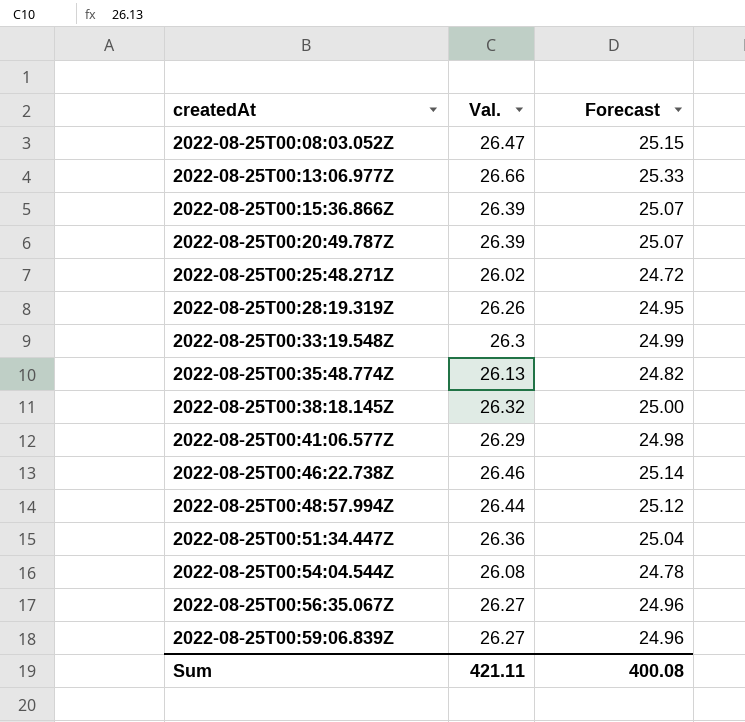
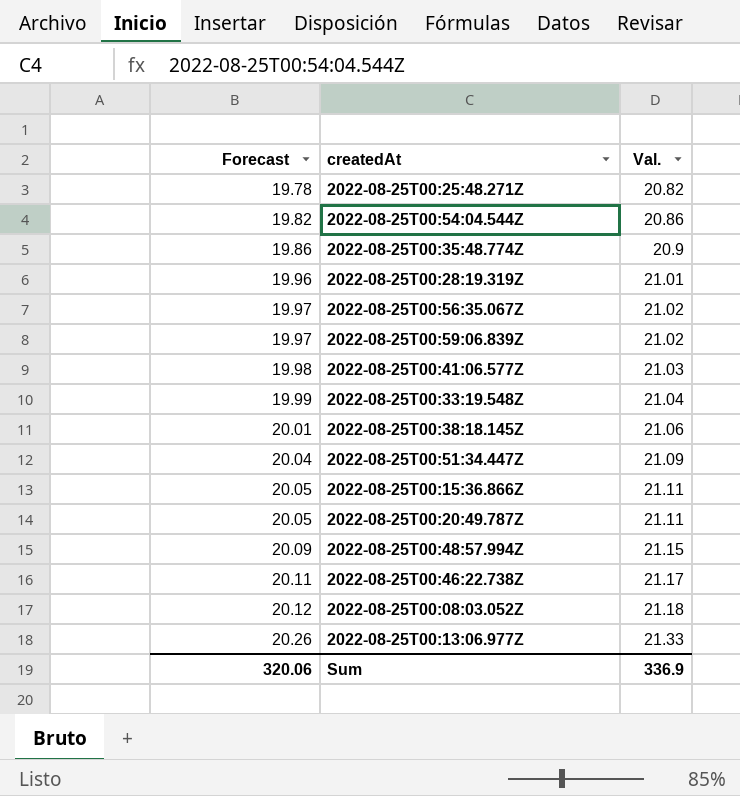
row order: createdAt ascending -> Forecast ascending
column Forecast | position: 3 -> 1
2022-08-25T00:25:48.271Z | Forecast: 24.72 -> 19.78
2022-08-25T00:25:48.271Z | Val.: 26.02 -> 20.82
2022-08-25T00:54:04.544Z | Forecast: 24.78 -> 19.82
2022-08-25T00:54:04.544Z | Val.: 26.08 -> 20.86
2022-08-25T00:35:48.774Z | Forecast: 24.82 -> 19.86
2022-08-25T00:35:48.774Z | Val.: 26.13 -> 20.9
2022-08-25T00:28:19.319Z | Forecast: 24.95 -> 19.96
2022-08-25T00:28:19.319Z | Val.: 26.26 -> 21.01
2022-08-25T00:56:35.067Z | Forecast: 24.96 -> 19.97
2022-08-25T00:56:35.067Z | Val.: 26.27 -> 21.02
2022-08-25T00:59:06.839Z | Forecast: 24.96 -> 19.97
2022-08-25T00:59:06.839Z | Val.: 26.27 -> 21.02
2022-08-25T00:41:06.577Z | Forecast: 24.98 -> 19.98
2022-08-25T00:41:06.577Z | Val.: 26.29 -> 21.03
2022-08-25T00:33:19.548Z | Forecast: 24.99 -> 19.99
2022-08-25T00:33:19.548Z | Val.: 26.3 -> 21.04
2022-08-25T00:38:18.145Z | Forecast: 25.00 -> 20.01
2022-08-25T00:38:18.145Z | Val.: 26.32 -> 21.06
2022-08-25T00:51:34.447Z | Forecast: 25.04 -> 20.04
2022-08-25T00:51:34.447Z | Val.: 26.36 -> 21.09
2022-08-25T00:15:36.866Z | Forecast: 25.07 -> 20.05
2022-08-25T00:15:36.866Z | Val.: 26.39 -> 21.11
2022-08-25T00:20:49.787Z | Forecast: 25.07 -> 20.05
2022-08-25T00:20:49.787Z | Val.: 26.39 -> 21.11
2022-08-25T00:48:57.994Z | Forecast: 25.12 -> 20.09
2022-08-25T00:48:57.994Z | Val.: 26.44 -> 21.15
2022-08-25T00:46:22.738Z | Forecast: 25.14 -> 20.11
2022-08-25T00:46:22.738Z | Val.: 26.46 -> 21.17
2022-08-25T00:08:03.052Z | Forecast: 25.15 -> 20.12
2022-08-25T00:08:03.052Z | Val.: 26.47 -> 21.18
2022-08-25T00:13:06.977Z | Forecast: 25.33 -> 20.26
2022-08-25T00:13:06.977Z | Val.: 26.66 -> 21.33
Sum | Forecast: 400.08 -> 320.06
Sum | Val.: 421.11 -> 336.9

